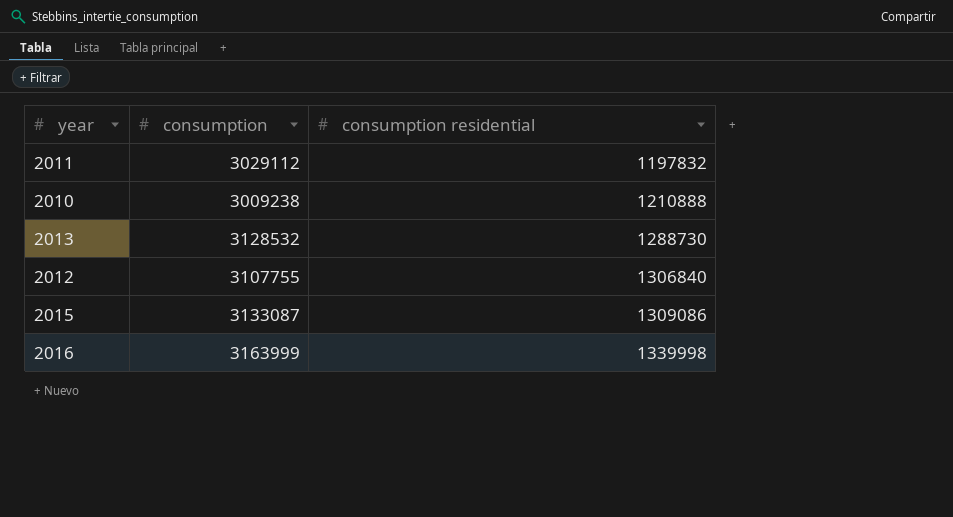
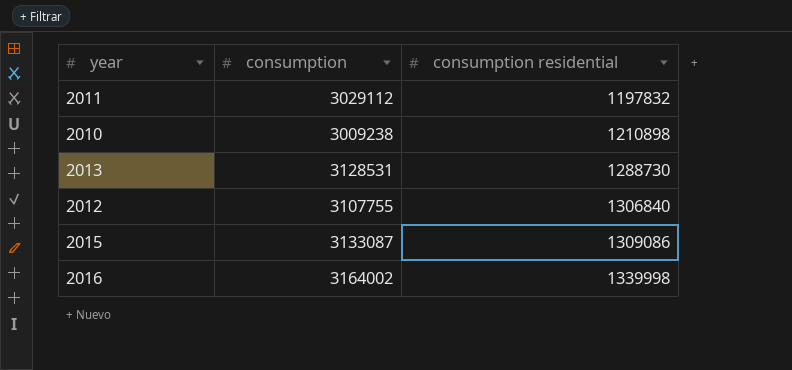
2010 | consumption residential: 1210888 -> 1210898
2013 | consumption: 3128532 -> 3128531
2016 | consumption: 3163999 -> 3164002

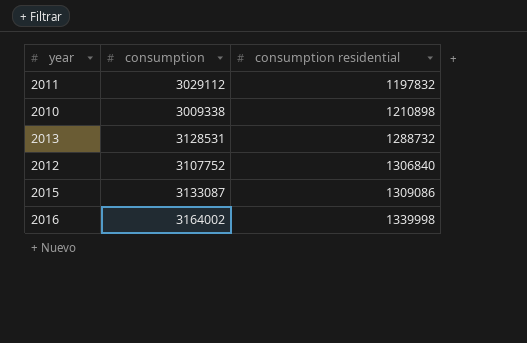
2010 | consumption: 3009238 -> 3009338
2013 | consumption residential: 1288730 -> 1288732
2012 | consumption: 3107755 -> 3107752

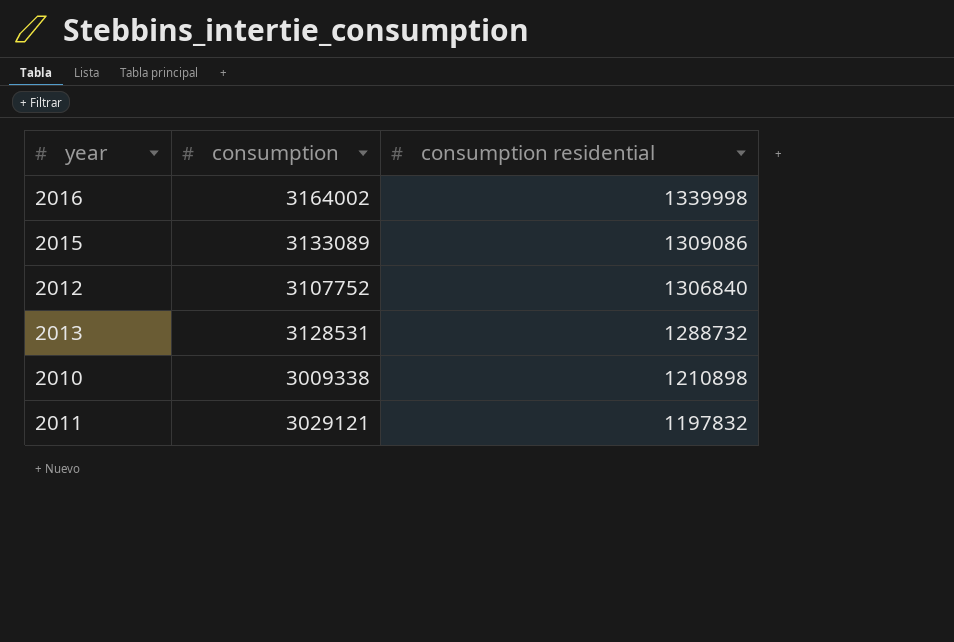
row order: consumption residential ascending -> consumption residential descending
2015 | consumption: 3133087 -> 3133089
2011 | consumption: 3029112 -> 3029121

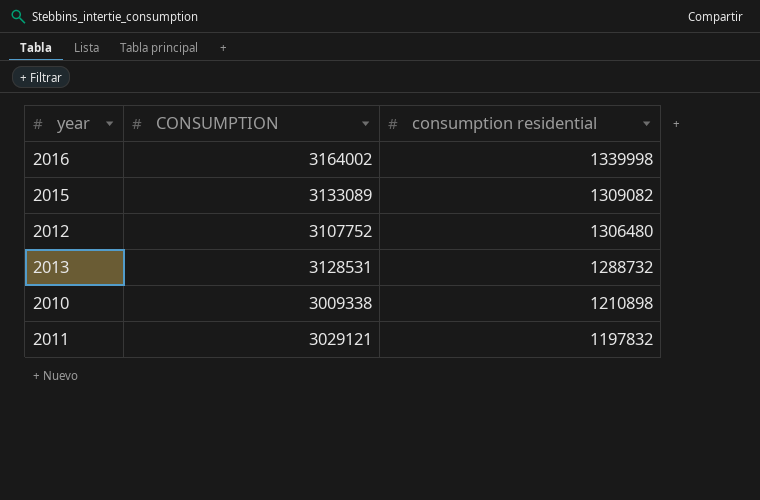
column name: consumption -> CONSUMPTION
2015 | consumption residential: 1309086 -> 1309082
2012 | consumption residential: 1306840 -> 1306480

